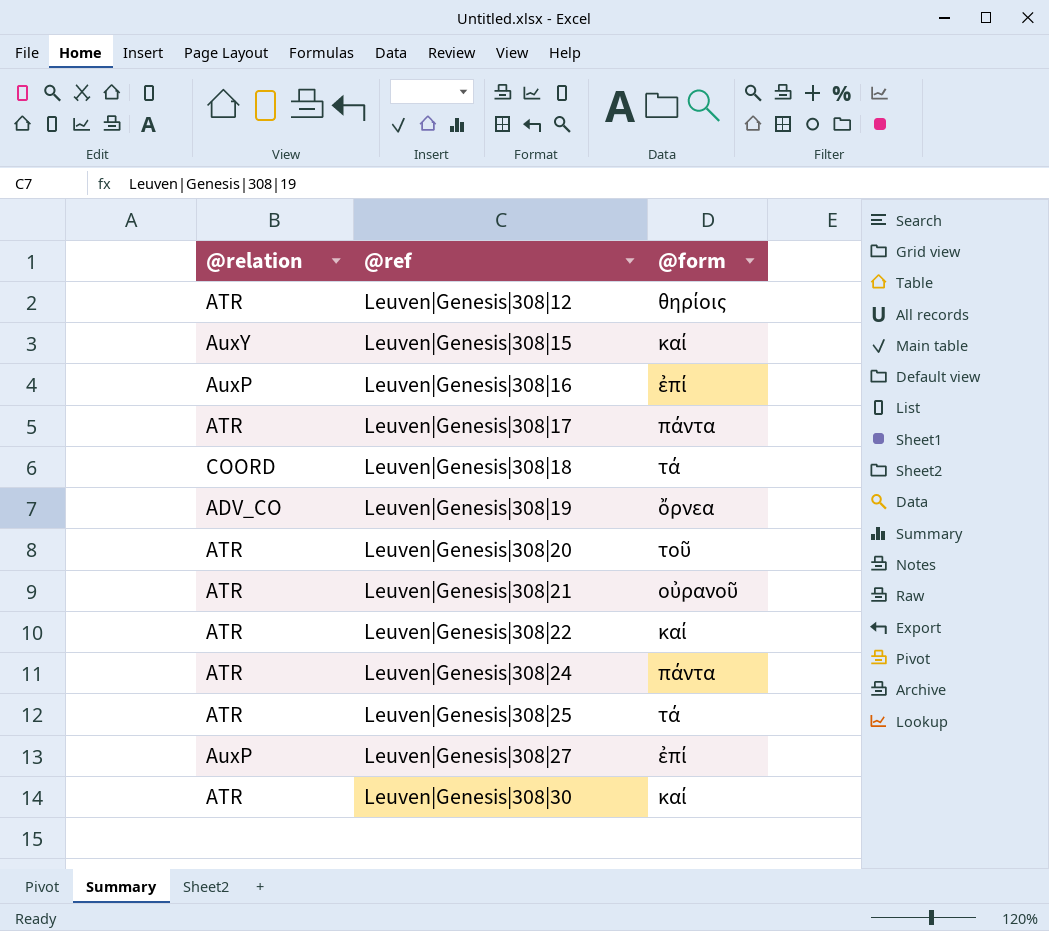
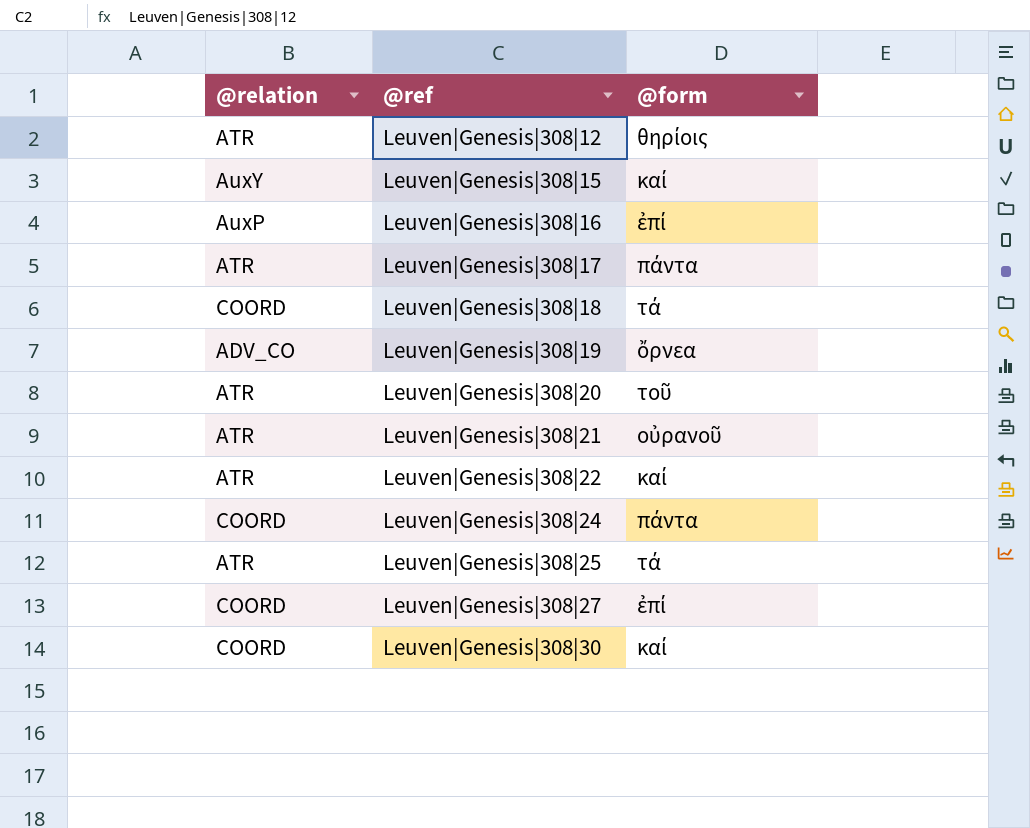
Leuven|Genesis|308|24 | @relation: ATR -> COORD
Leuven|Genesis|308|27 | @relation: AuxP -> COORD
Leuven|Genesis|308|30 | @relation: ATR -> COORD

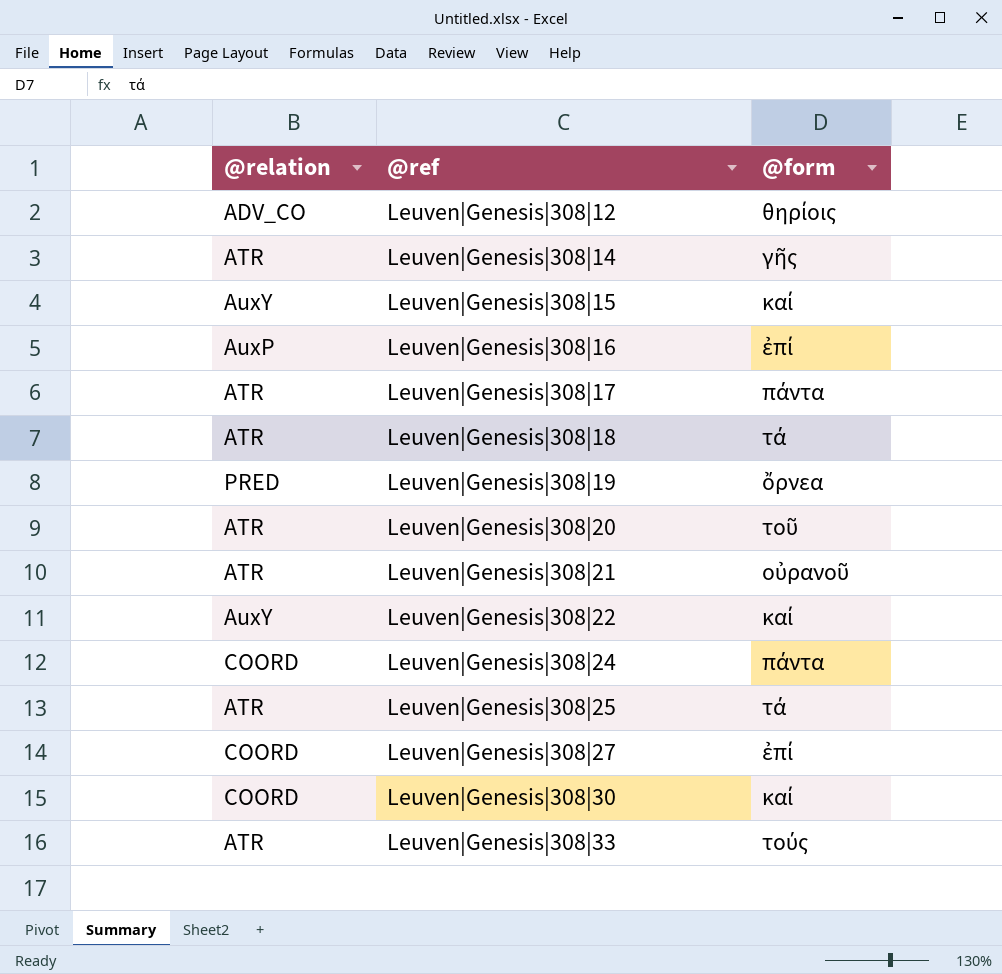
Leuven|Genesis|308|12 | @relation: ATR -> ADV_CO
row Leuven|Genesis|308|14: none -> ATR | γῆς
Leuven|Genesis|308|18 | @relation: COORD -> ATR
Leuven|Genesis|308|19 | @relation: ADV_CO -> PRED
Leuven|Genesis|308|22 | @relation: ATR -> AuxY
row Leuven|Genesis|308|33: none -> ATR | τούς

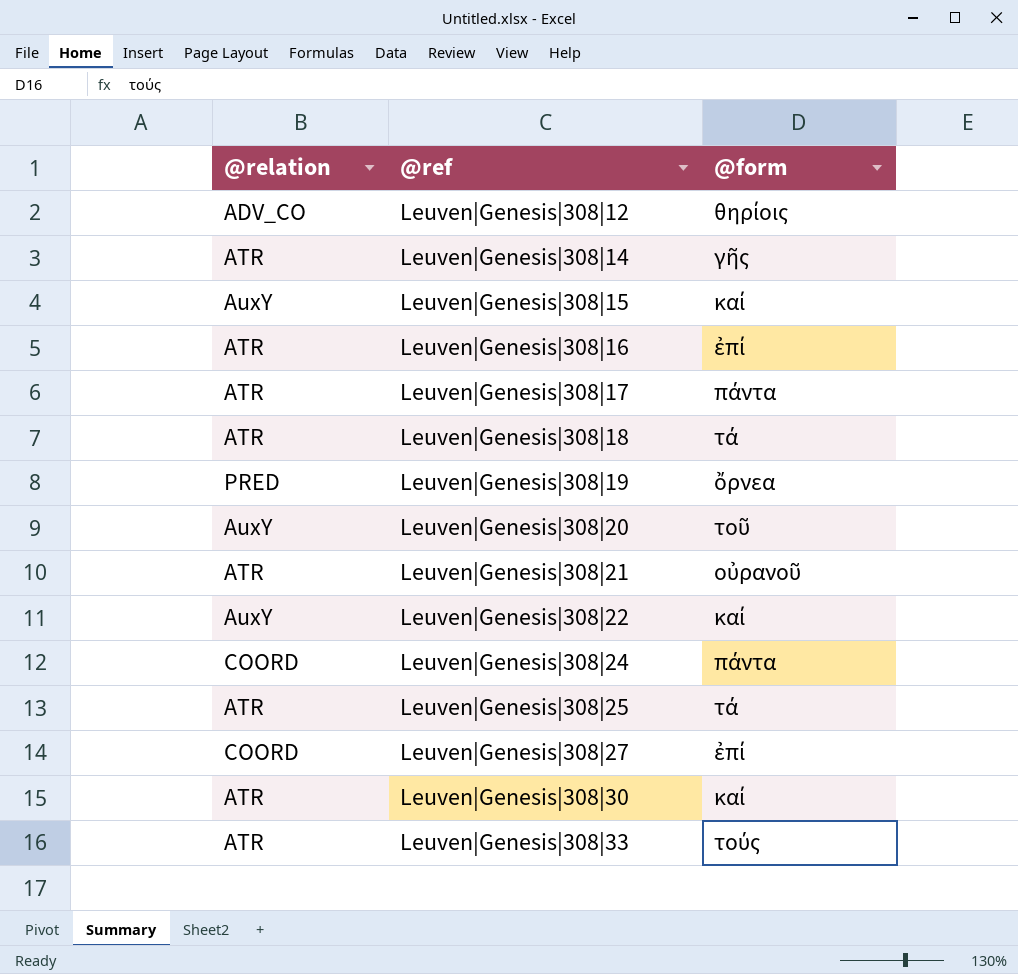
Leuven|Genesis|308|16 | @relation: AuxP -> ATR
Leuven|Genesis|308|20 | @relation: ATR -> AuxY
Leuven|Genesis|308|30 | @relation: COORD -> ATR

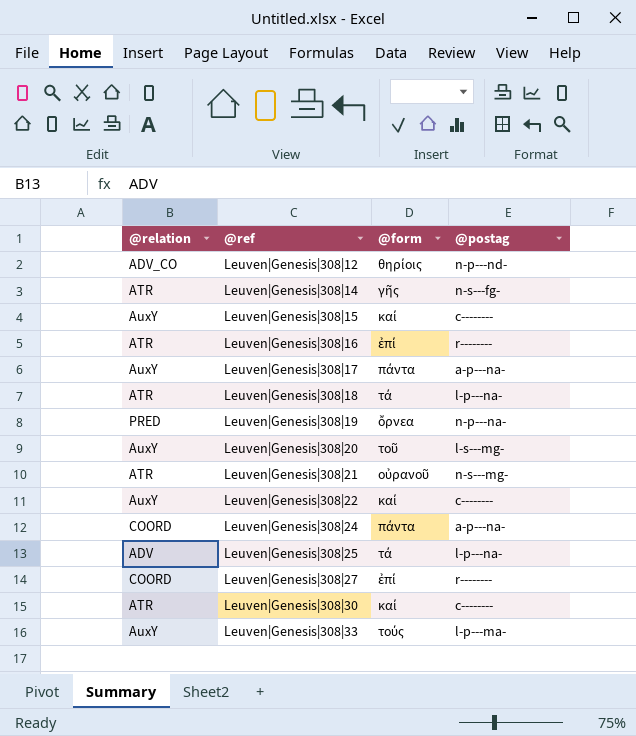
column @postag | position: none -> 4
Leuven|Genesis|308|17 | @relation: ATR -> AuxY
Leuven|Genesis|308|25 | @relation: ATR -> ADV
Leuven|Genesis|308|33 | @relation: ATR -> AuxY

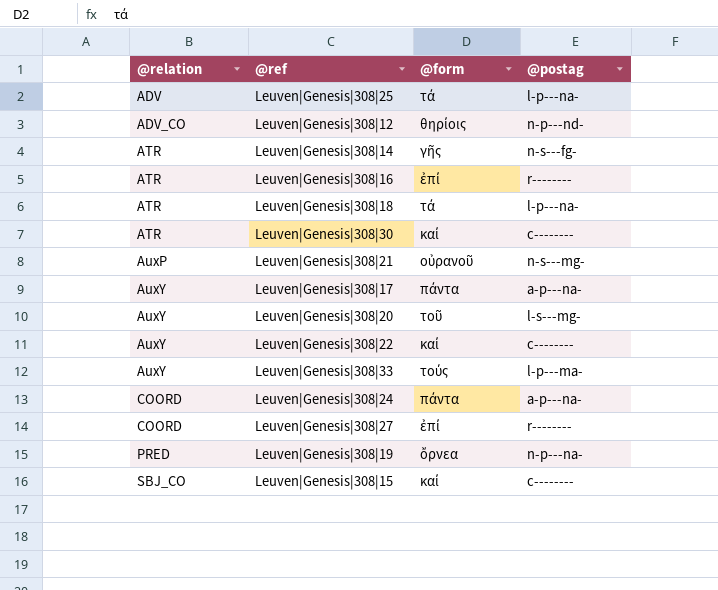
row order: @ref ascending -> @relation ascending
Leuven|Genesis|308|21 | @relation: ATR -> AuxP
Leuven|Genesis|308|15 | @relation: AuxY -> SBJ_CO

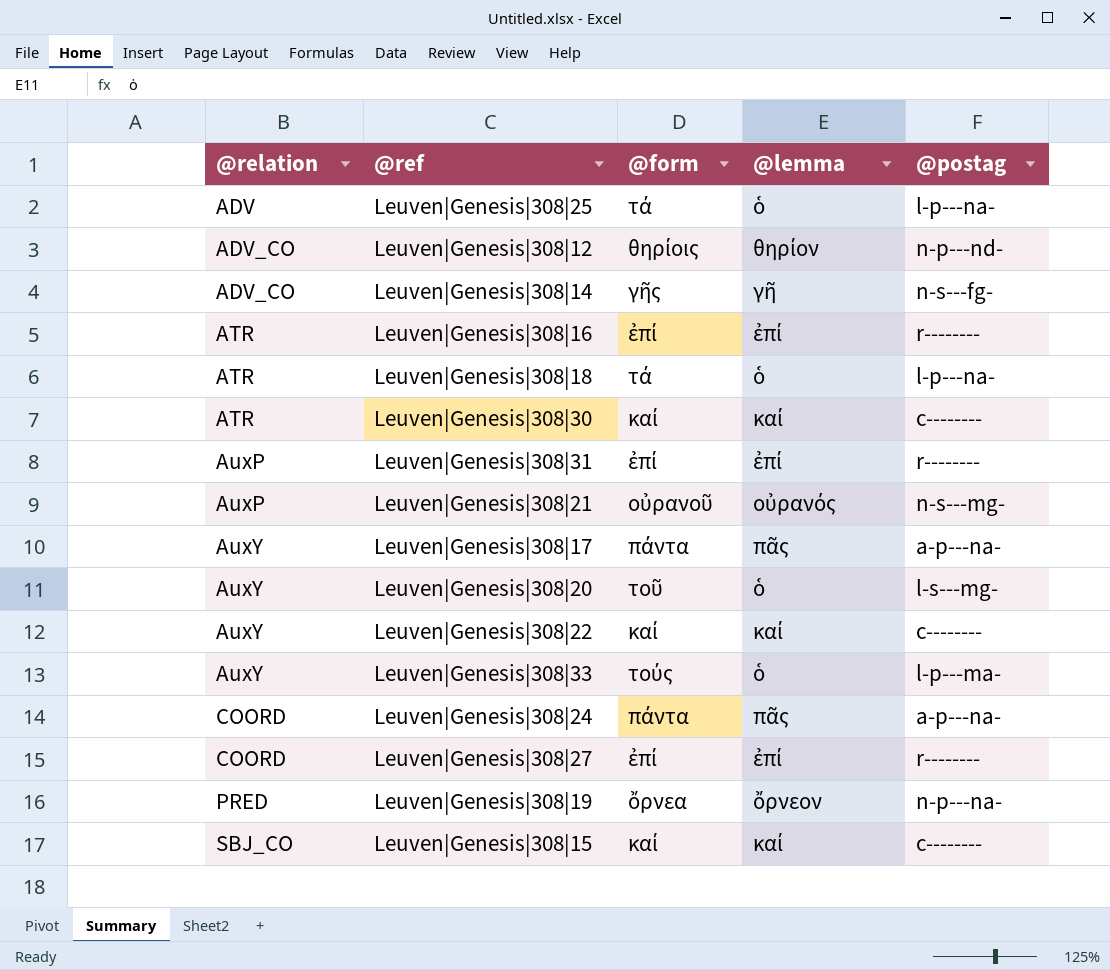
column @lemma | position: none -> 4
Leuven|Genesis|308|14 | @relation: ATR -> ADV_CO
row Leuven|Genesis|308|31: none -> AuxP | ἐπί | ἐπί | r--------

